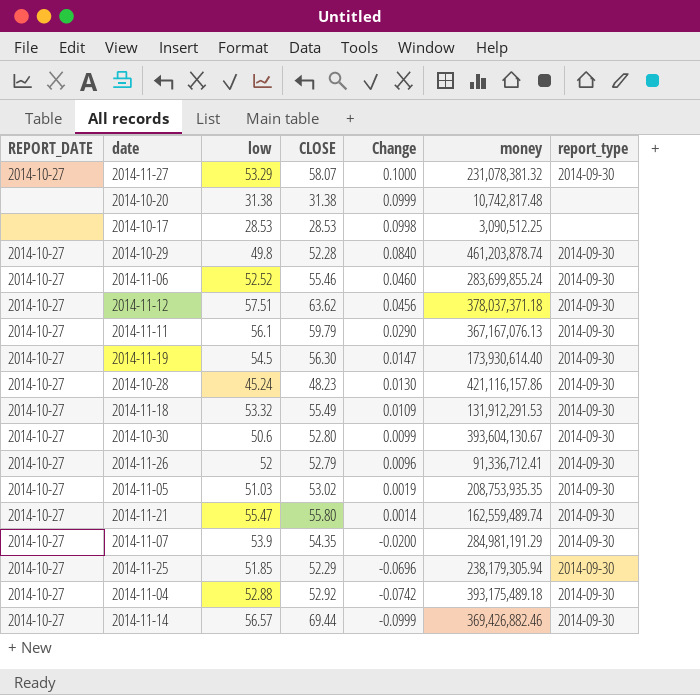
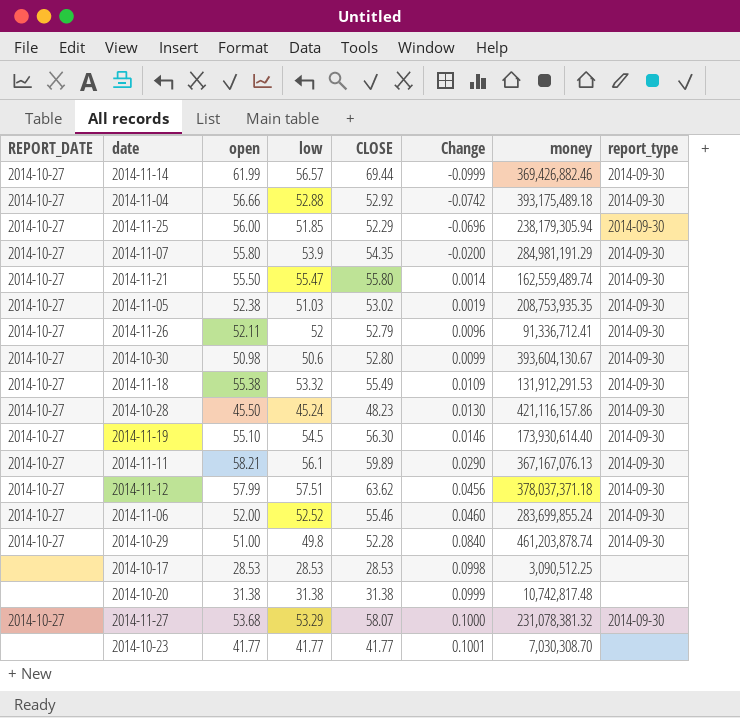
row order: Change descending -> Change ascending
column open | position: none -> 3
2014-11-19 | Change: 0.0147 -> 0.0146
2014-11-11 | CLOSE: 59.79 -> 59.89
row 2014-10-23: none -> none | 41.77 | 41.77 | 41.77 | 0.1001 | 7,030,308.70 | none

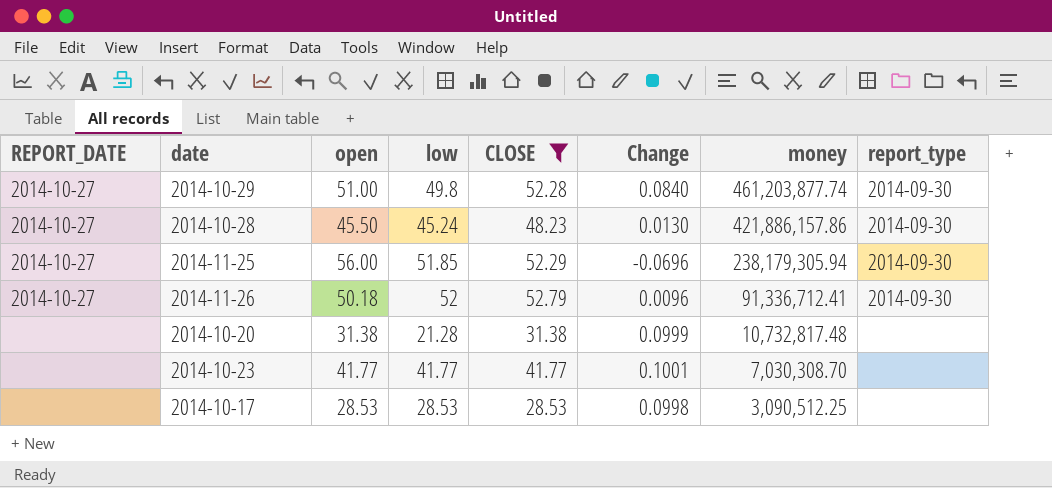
filter: none -> CLOSE <= 52.79
row order: Change ascending -> money descending
2014-10-29 | money: 461,203,878.74 -> 461,203,877.74
2014-10-28 | money: 421,116,157.86 -> 421,886,157.86
2014-11-26 | open: 52.11 -> 50.18
2014-10-20 | low: 31.38 -> 21.28
2014-10-20 | money: 10,742,817.48 -> 10,732,817.48

